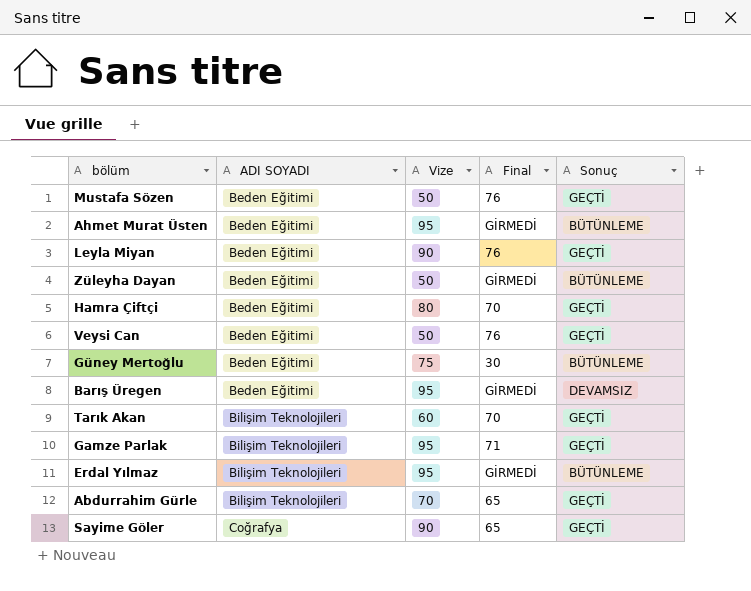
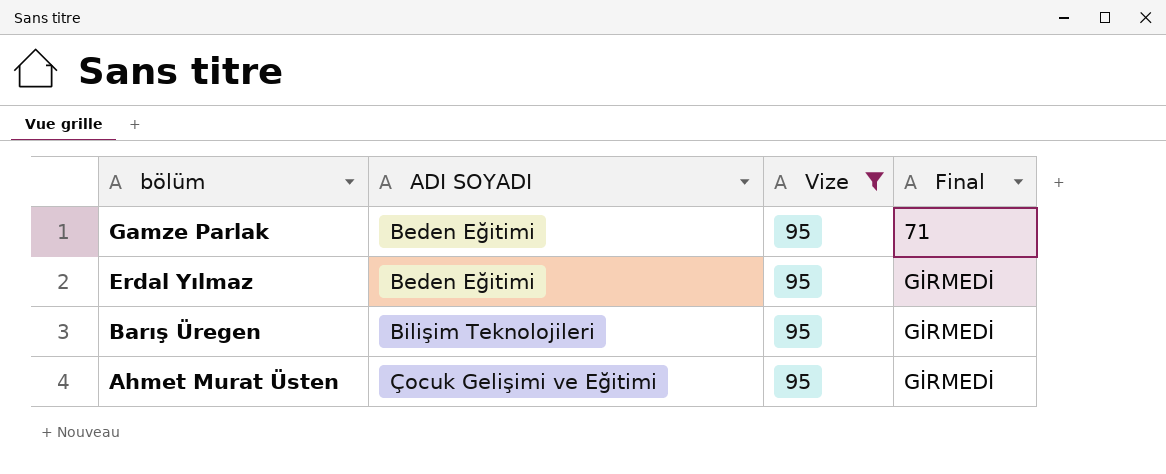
filter: none -> Vize = 95
row order: ADI SOYADI ascending -> bölüm descending
column Sonuç | position: 5 -> none
Gamze Parlak | ADI SOYADI: Bilişim Teknolojileri -> Beden Eğitimi
Erdal Yılmaz | ADI SOYADI: Bilişim Teknolojileri -> Beden Eğitimi
Barış Üregen | ADI SOYADI: Beden Eğitimi -> Bilişim Teknolojileri
Ahmet Murat Üsten | ADI SOYADI: Beden Eğitimi -> Çocuk Gelişimi ve Eğitimi

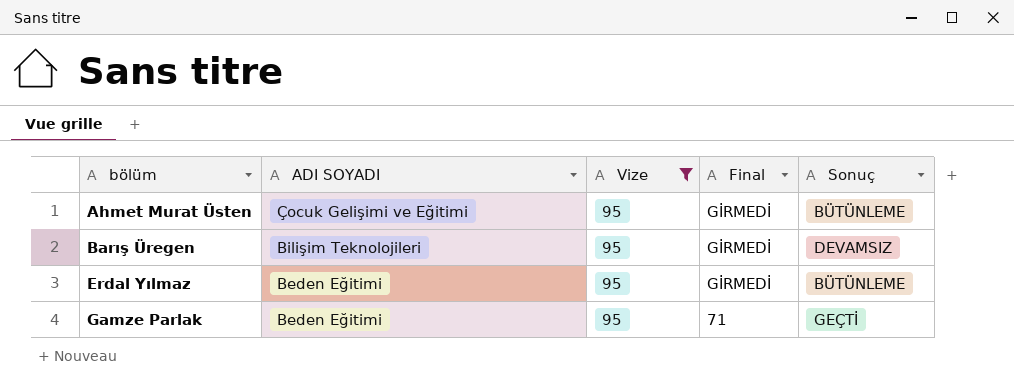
row order: bölüm descending -> bölüm ascending
column Sonuç | position: none -> 5

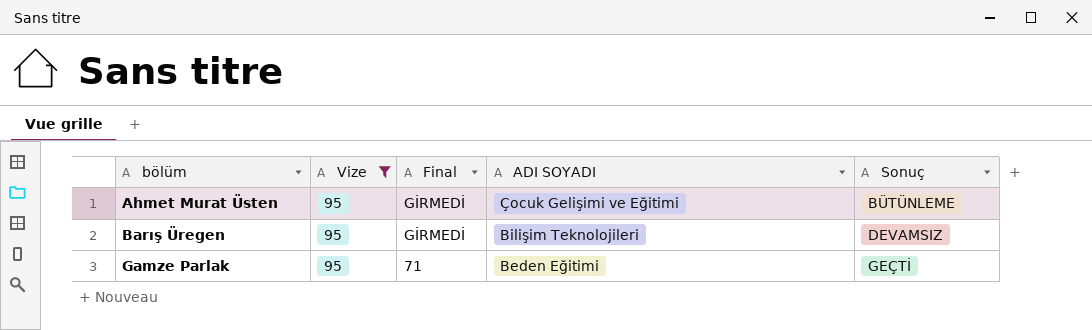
column ADI SOYADI | position: 2 -> 4
row Erdal Yılmaz: Beden Eğitimi | 95 | GİRMEDİ | BÜTÜNLEME -> none

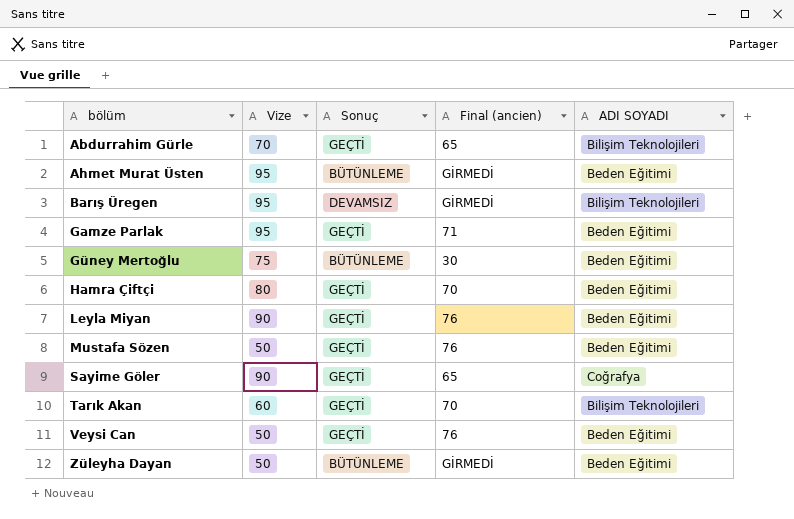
filter: Vize = 95 -> none
column Sonuç | position: 5 -> 3
column name: Final -> Final (ancien)
Ahmet Murat Üsten | ADI SOYADI: Çocuk Gelişimi ve Eğitimi -> Beden Eğitimi

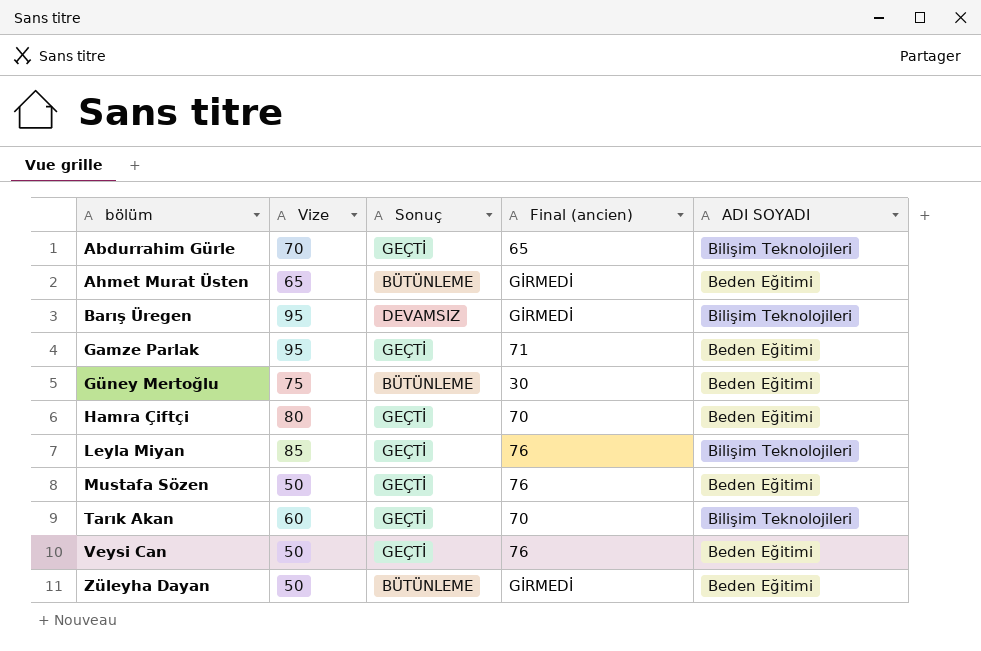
row Sayime Göler: 90 | GEÇTİ | 65 | Coğrafya -> none
Ahmet Murat Üsten | Vize: 95 -> 65
Leyla Miyan | Vize: 90 -> 85
Leyla Miyan | ADI SOYADI: Beden Eğitimi -> Bilişim Teknolojileri

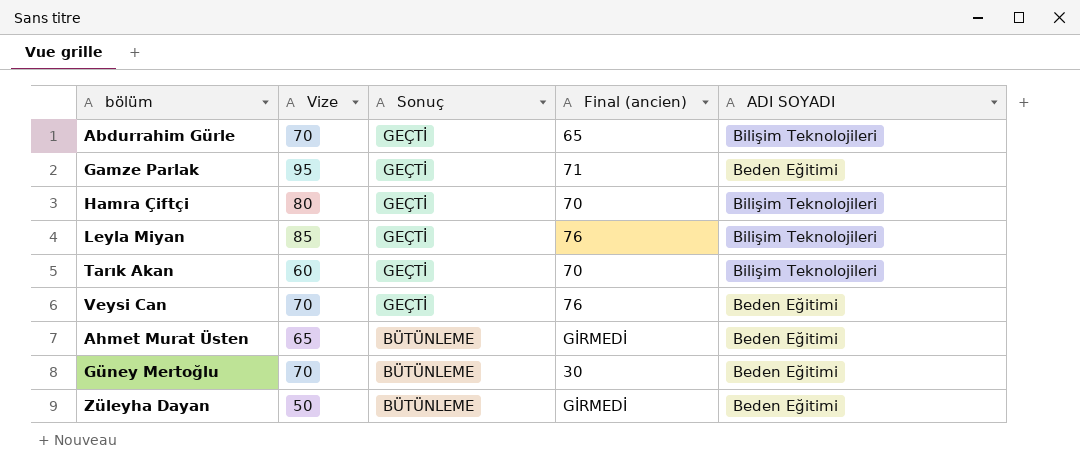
row order: bölüm ascending -> Sonuç descending
row Barış Üregen: 95 | DEVAMSIZ | GİRMEDİ | Bilişim Teknolojileri -> none
row Mustafa Sözen: 50 | GEÇTİ | 76 | Beden Eğitimi -> none
Hamra Çiftçi | ADI SOYADI: Beden Eğitimi -> Bilişim Teknolojileri
Veysi Can | Vize: 50 -> 70
Güney Mertoğlu | Vize: 75 -> 70

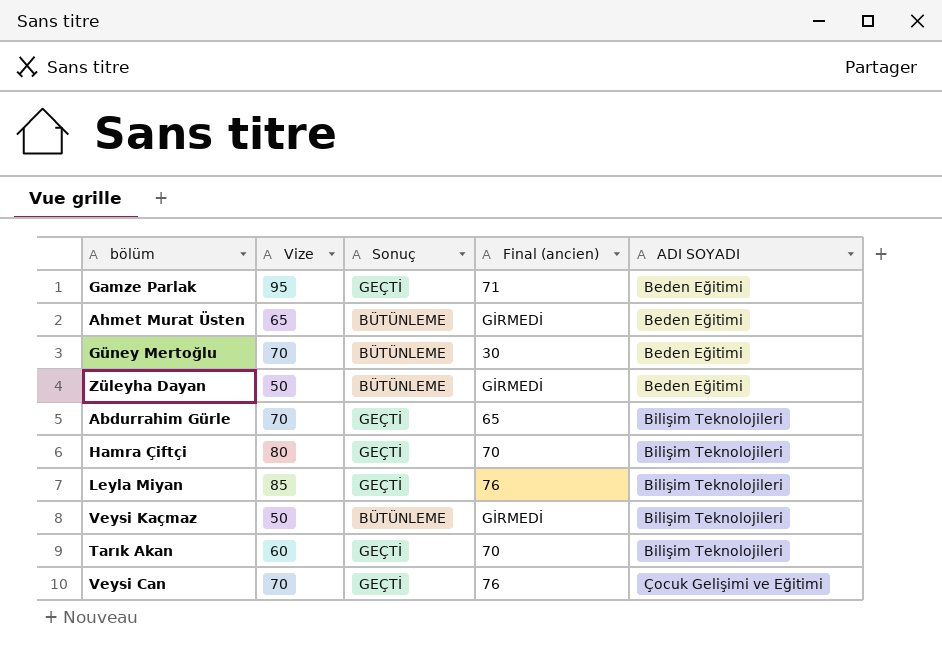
row order: Sonuç descending -> ADI SOYADI ascending
row Veysi Kaçmaz: none -> 50 | BÜTÜNLEME | GİRMEDİ | Bilişim Teknolojileri
Veysi Can | ADI SOYADI: Beden Eğitimi -> Çocuk Gelişimi ve Eğitimi

